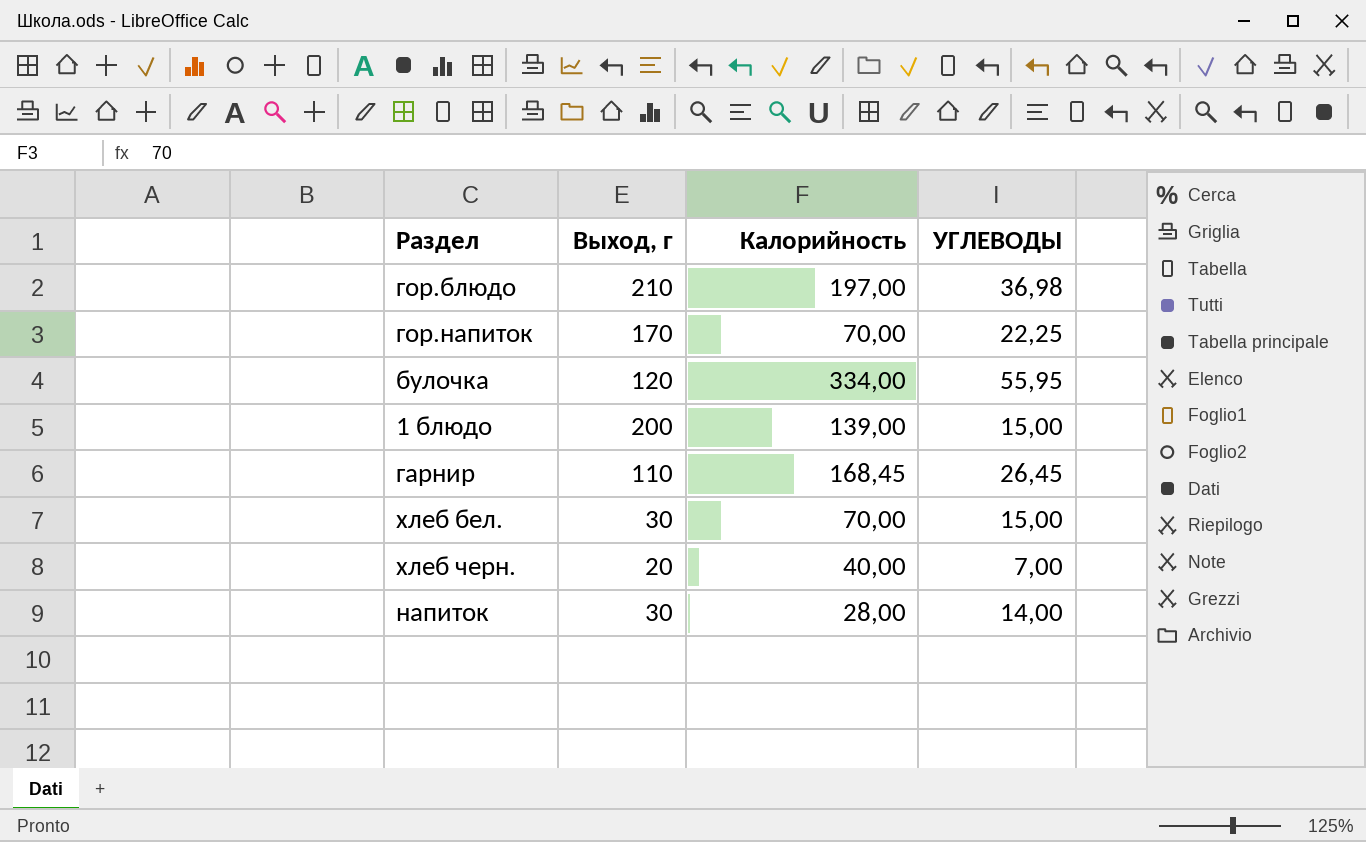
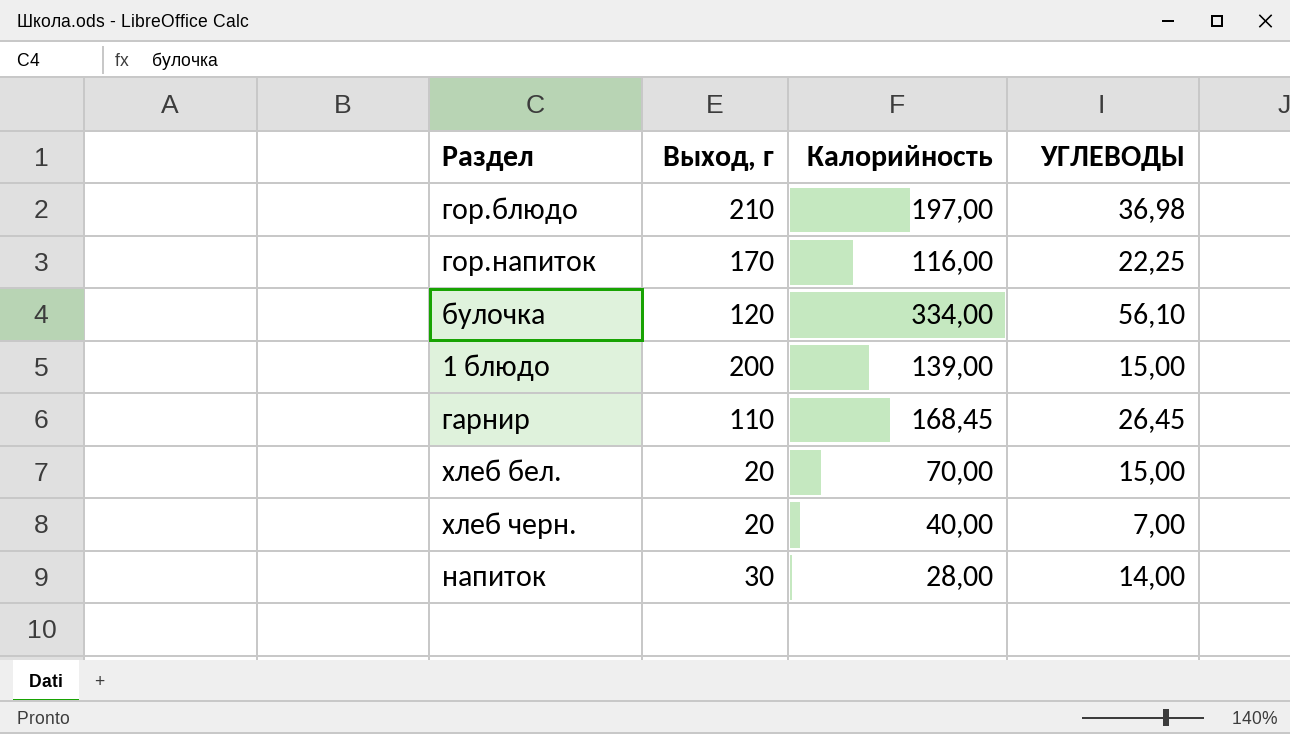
гор.напиток | Калорийность: 70,00 -> 116,00
булочка | УГЛЕВОДЫ: 55,95 -> 56,10
хлеб бел. | Выход, г: 30 -> 20

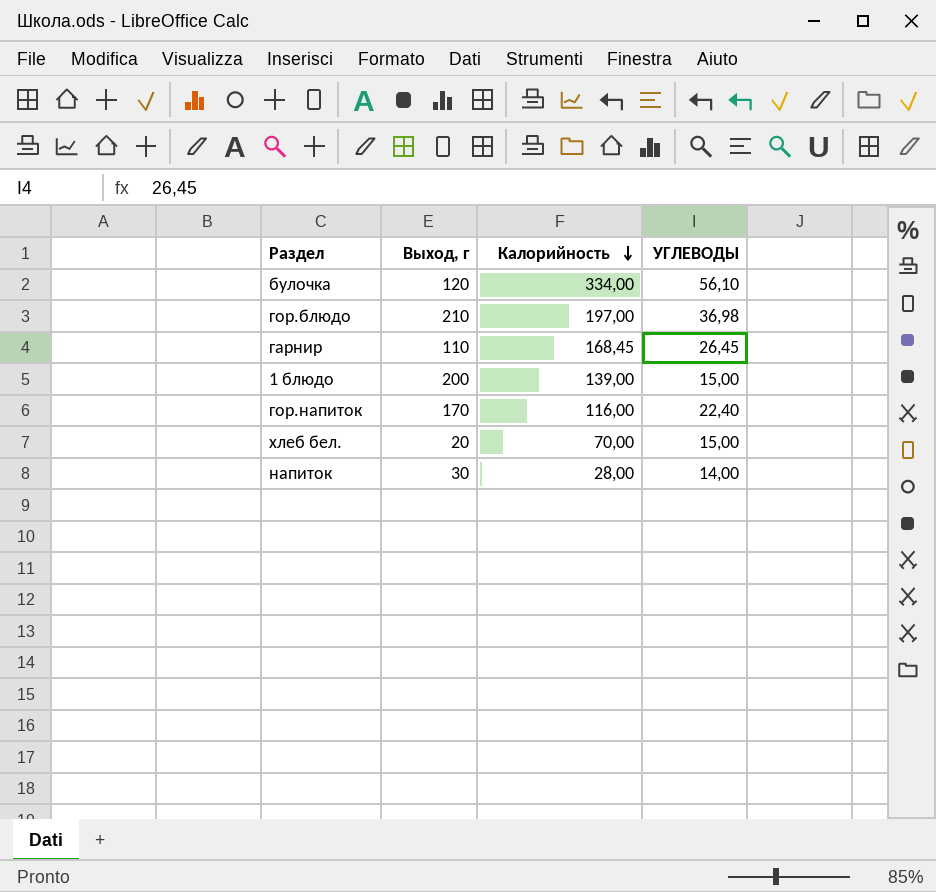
row order: none -> Калорийность descending
row хлеб черн.: 20 | 40,00 | 7,00 -> none
гор.напиток | УГЛЕВОДЫ: 22,25 -> 22,40

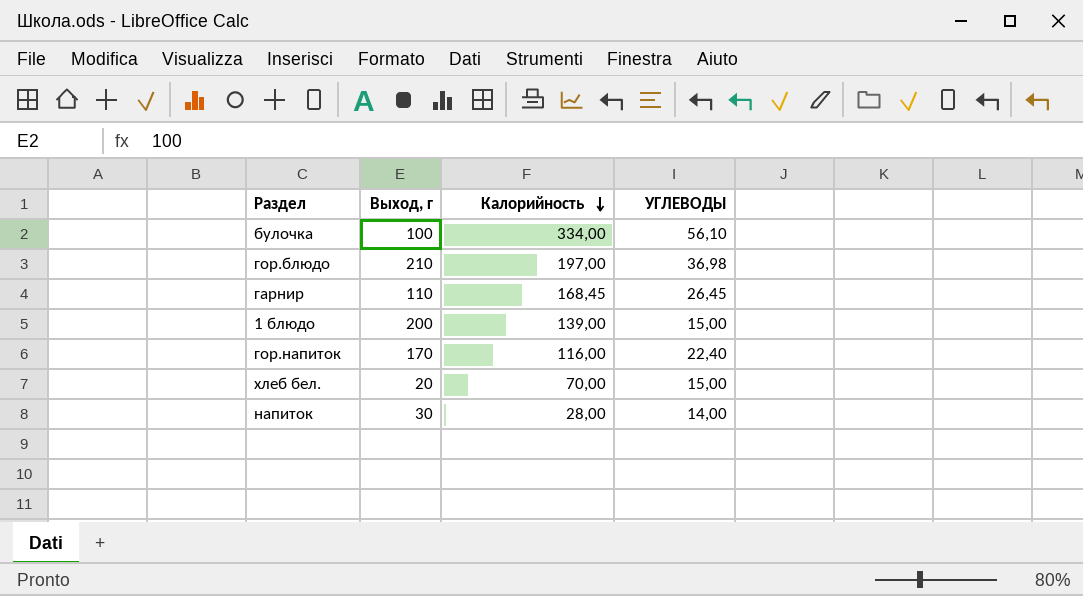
булочка | Выход, г: 120 -> 100

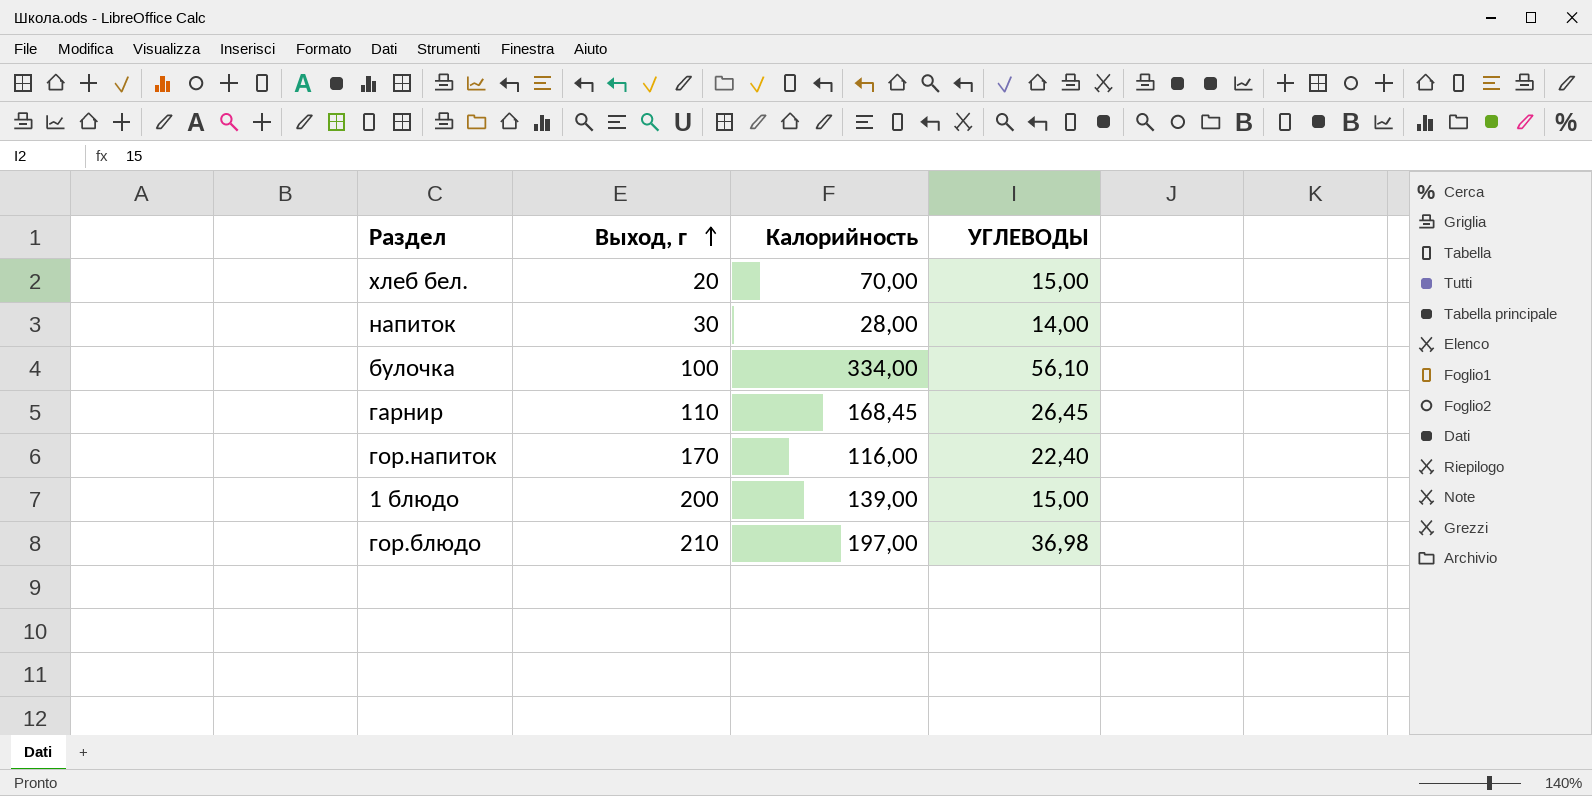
row order: Калорийность descending -> Выход, г ascending

